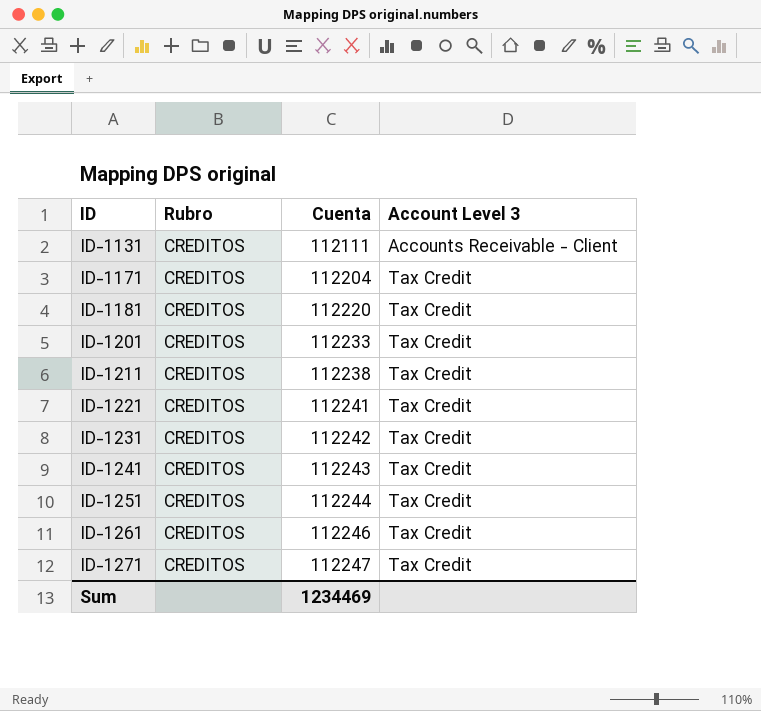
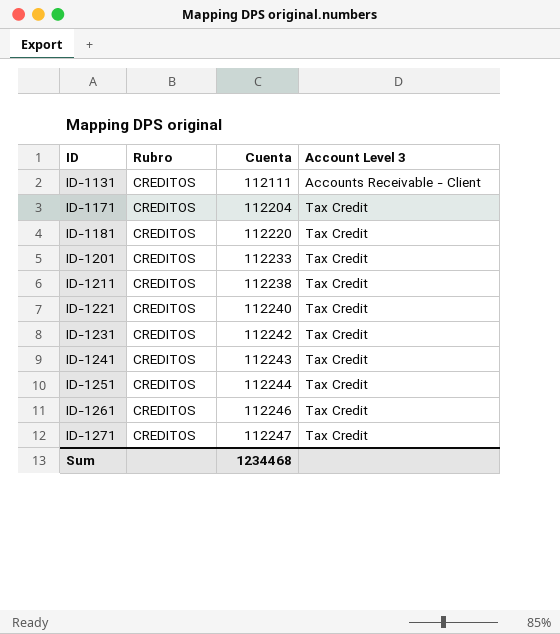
ID-1221 | Cuenta: 112241 -> 112240
Sum | Cuenta: 1234469 -> 1234468

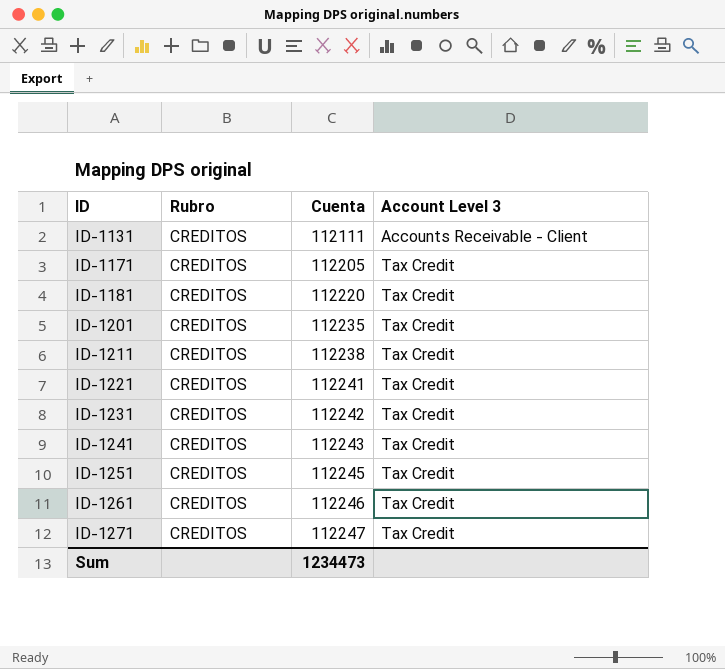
ID-1171 | Cuenta: 112204 -> 112205
ID-1201 | Cuenta: 112233 -> 112235
ID-1221 | Cuenta: 112240 -> 112241
ID-1251 | Cuenta: 112244 -> 112245
Sum | Cuenta: 1234468 -> 1234473

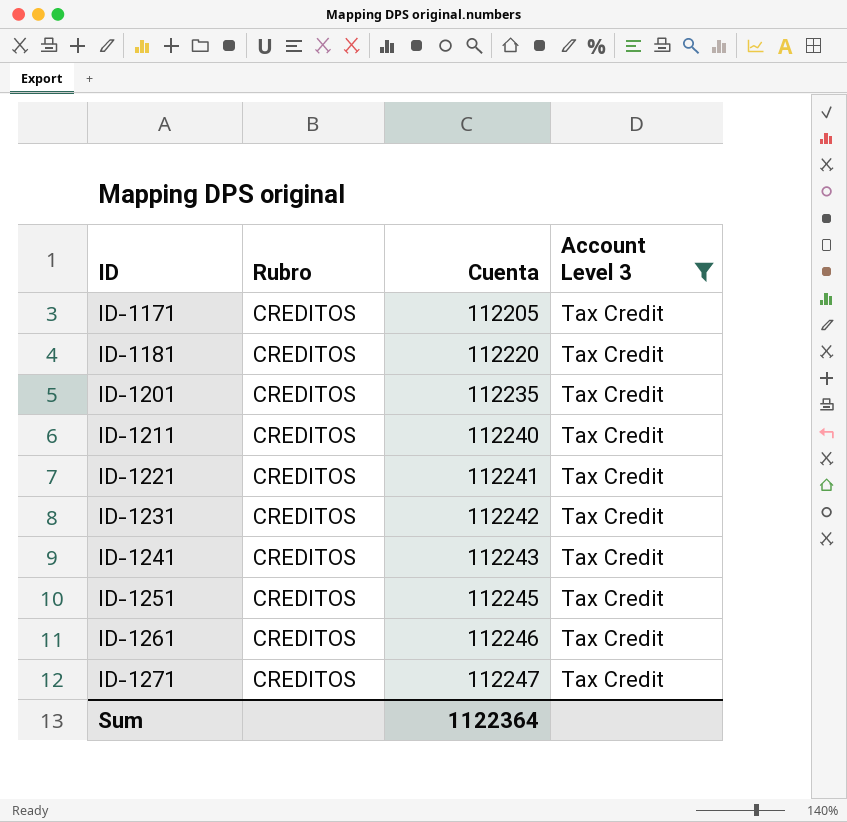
filter: none -> Account Level 3 = Tax Credit
ID-1211 | Cuenta: 112238 -> 112240
Sum | Cuenta: 1234473 -> 1122364

